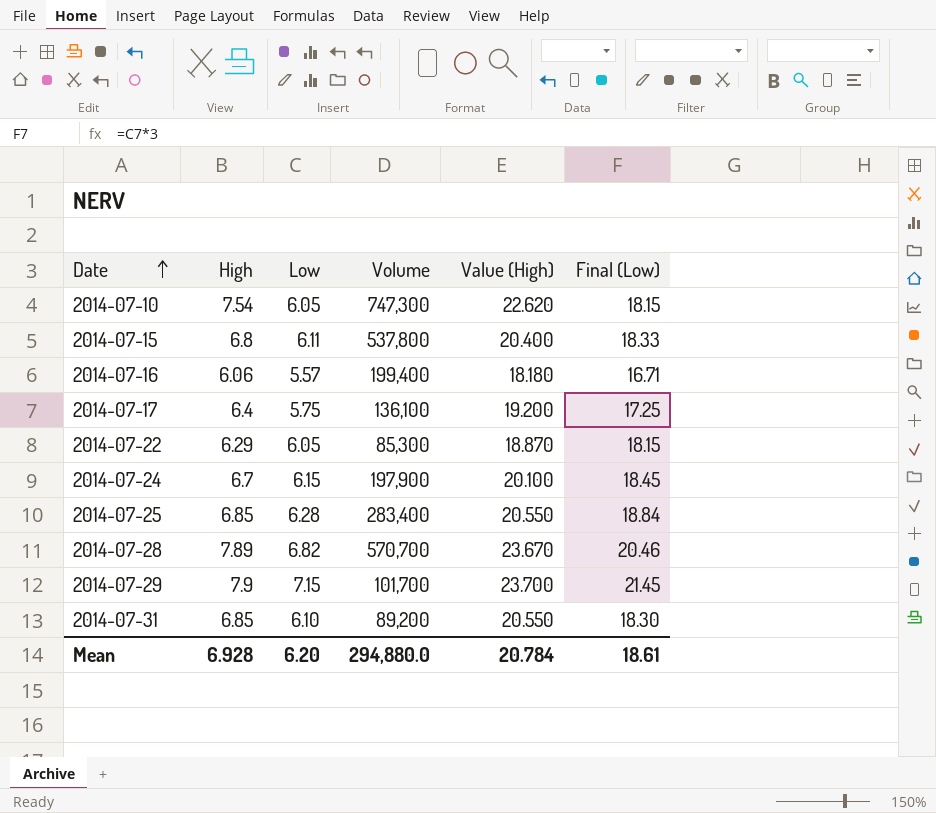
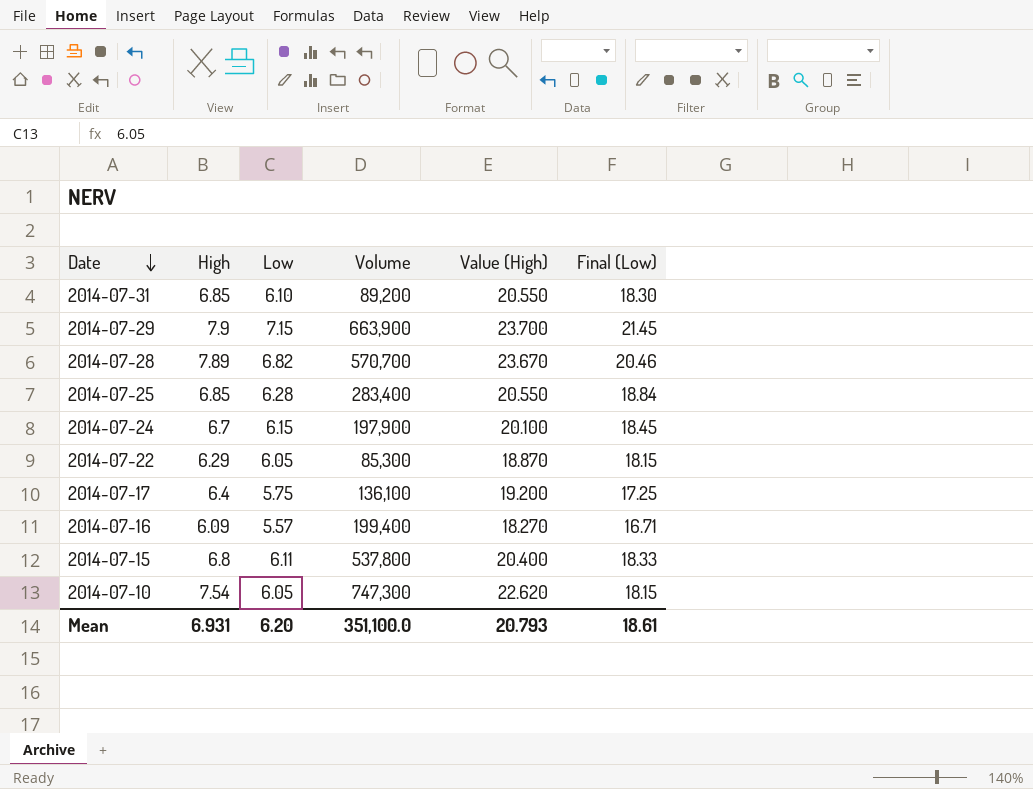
row order: Date ascending -> Date descending
2014-07-29 | Volume: 101,700 -> 663,900
2014-07-16 | High: 6.06 -> 6.09
2014-07-16 | Value (High): 18.180 -> 18.270
Mean | High: 6.928 -> 6.931
Mean | Volume: 294,880.0 -> 351,100.0
Mean | Value (High): 20.784 -> 20.793

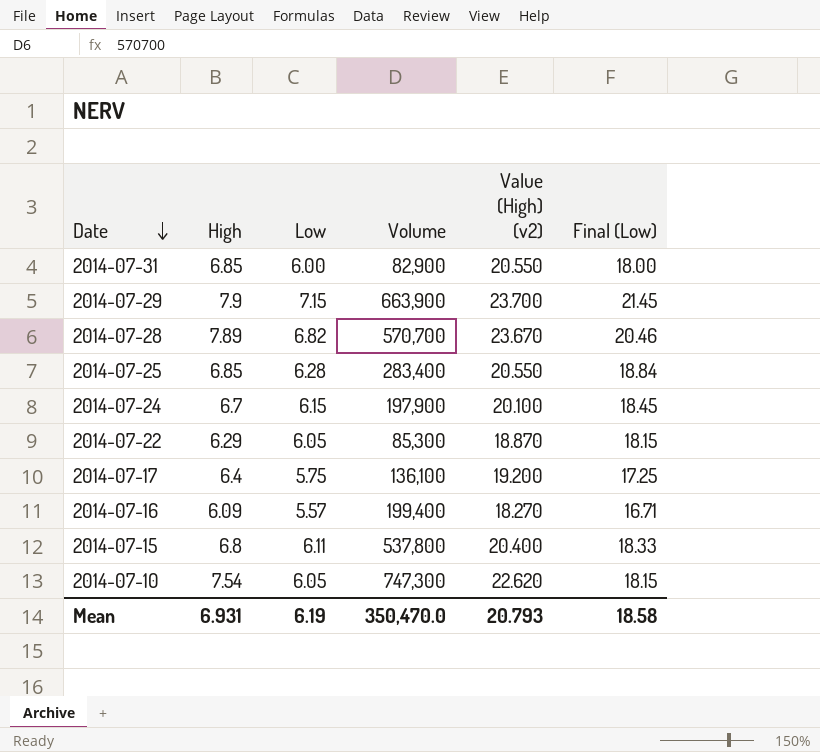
column name: Value (High) -> Value (High) (v2)
2014-07-31 | Low: 6.10 -> 6.00
2014-07-31 | Volume: 89,200 -> 82,900
2014-07-31 | Final (Low): 18.30 -> 18.00
Mean | Low: 6.20 -> 6.19
Mean | Volume: 351,100.0 -> 350,470.0
Mean | Final (Low): 18.61 -> 18.58

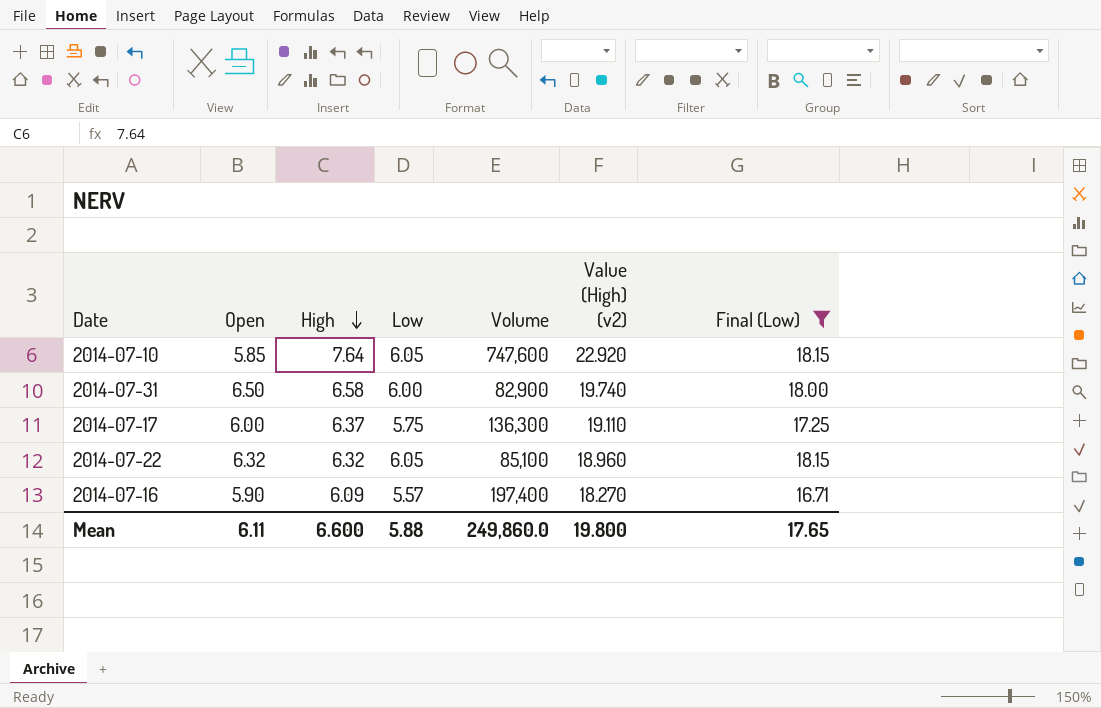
filter: none -> Final (Low) <= 18.15
row order: Date descending -> High descending
column Open | position: none -> 2
2014-07-10 | High: 7.54 -> 7.64
2014-07-10 | Volume: 747,300 -> 747,600
2014-07-10 | Value (High) (v2): 22.620 -> 22.920
2014-07-31 | High: 6.85 -> 6.58
2014-07-31 | Value (High) (v2): 20.550 -> 19.740
2014-07-17 | High: 6.4 -> 6.37
2014-07-17 | Volume: 136,100 -> 136,300
2014-07-17 | Value (High) (v2): 19.200 -> 19.110
2014-07-22 | High: 6.29 -> 6.32
2014-07-22 | Volume: 85,300 -> 85,100
2014-07-22 | Value (High) (v2): 18.870 -> 18.960
2014-07-16 | Volume: 199,400 -> 197,400
Mean | High: 6.931 -> 6.600
Mean | Low: 6.19 -> 5.88
Mean | Volume: 350,470.0 -> 249,860.0
Mean | Value (High) (v2): 20.793 -> 19.800
Mean | Final (Low): 18.58 -> 17.65

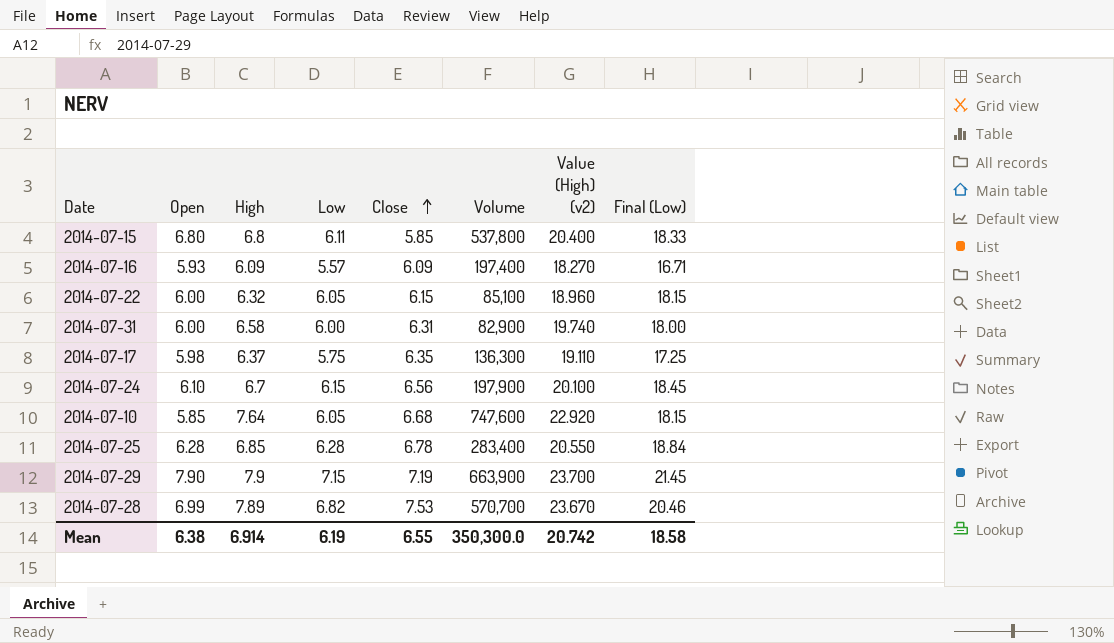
filter: Final (Low) <= 18.15 -> none
row order: High descending -> Close ascending
column Close | position: none -> 5
2014-07-16 | Open: 5.90 -> 5.93
2014-07-22 | Open: 6.32 -> 6.00
2014-07-31 | Open: 6.50 -> 6.00
2014-07-17 | Open: 6.00 -> 5.98
Mean | Open: 6.11 -> 6.38
Mean | High: 6.600 -> 6.914
Mean | Low: 5.88 -> 6.19
Mean | Volume: 249,860.0 -> 350,300.0
Mean | Value (High) (v2): 19.800 -> 20.742
Mean | Final (Low): 17.65 -> 18.58

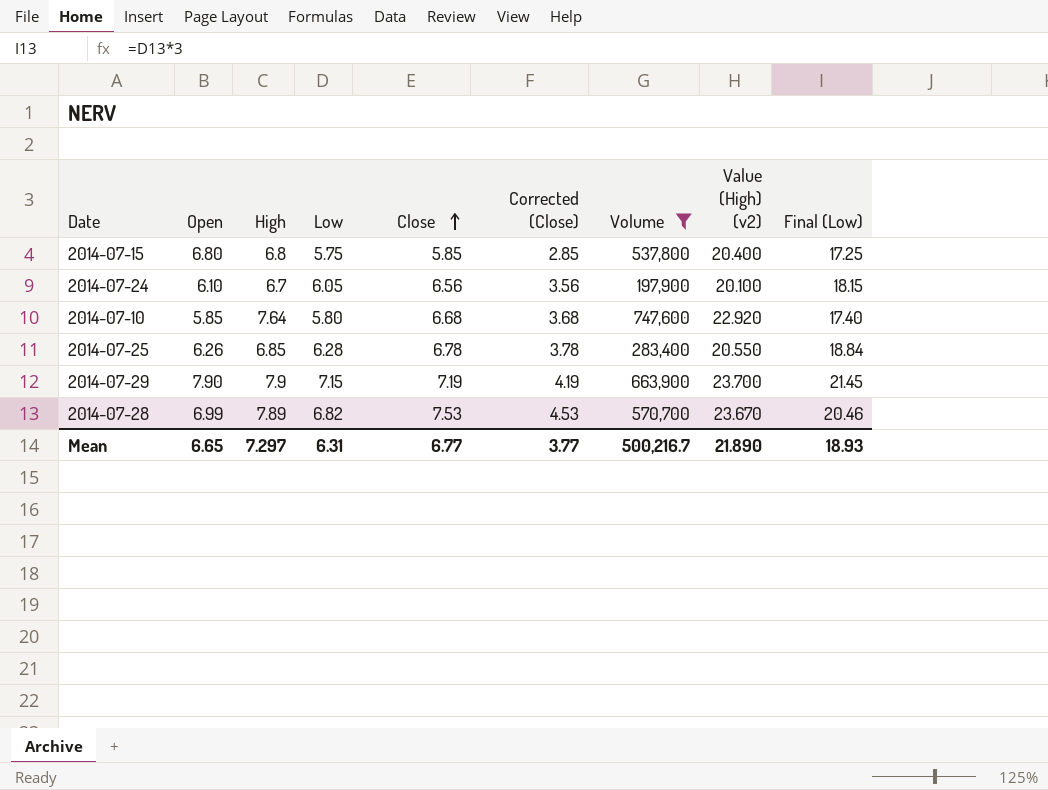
filter: none -> Volume >= 197,900
column Corrected (Close) | formula: none -> [Close] - 3
2014-07-15 | Low: 6.11 -> 5.75
2014-07-15 | Final (Low): 18.33 -> 17.25
2014-07-24 | Low: 6.15 -> 6.05
2014-07-24 | Final (Low): 18.45 -> 18.15
2014-07-10 | Low: 6.05 -> 5.80
2014-07-10 | Final (Low): 18.15 -> 17.40
2014-07-25 | Open: 6.28 -> 6.26
Mean | Open: 6.38 -> 6.65
Mean | High: 6.914 -> 7.297
Mean | Low: 6.19 -> 6.31
Mean | Close: 6.55 -> 6.77
Mean | Volume: 350,300.0 -> 500,216.7
Mean | Value (High) (v2): 20.742 -> 21.890
Mean | Final (Low): 18.58 -> 18.93

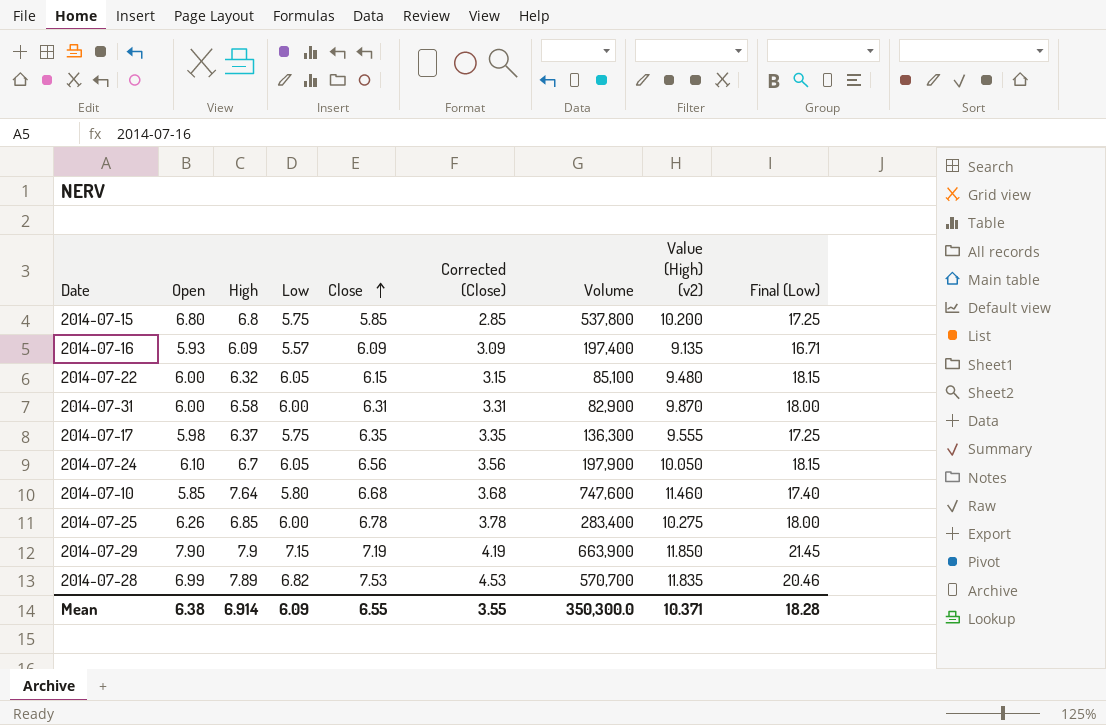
filter: Volume >= 197,900 -> none
column Value (High) (v2) | formula: [High] * 3 -> [High] * 1.5
2014-07-25 | Low: 6.28 -> 6.00
2014-07-25 | Final (Low): 18.84 -> 18.00
Mean | Open: 6.65 -> 6.38
Mean | High: 7.297 -> 6.914
Mean | Low: 6.31 -> 6.09
Mean | Close: 6.77 -> 6.55
Mean | Corrected (Close): 3.77 -> 3.55
Mean | Volume: 500,216.7 -> 350,300.0
Mean | Value (High) (v2): 21.890 -> 10.371
Mean | Final (Low): 18.93 -> 18.28

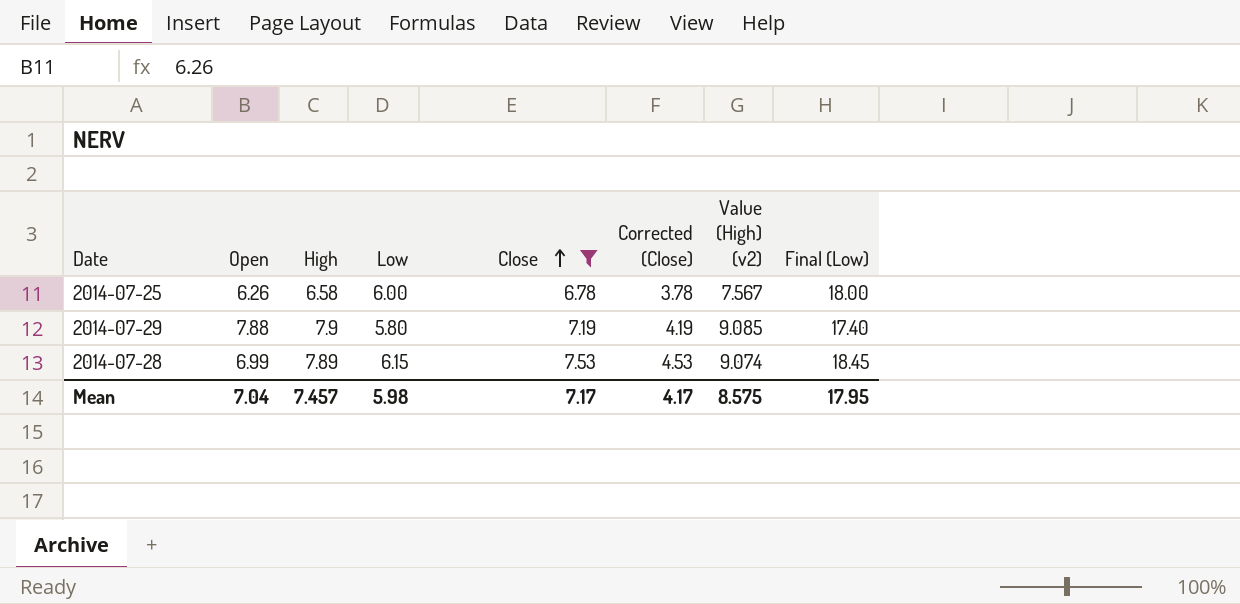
filter: none -> Close >= 6.78
column Volume | position: 7 -> none
column Value (High) (v2) | formula: [High] * 1.5 -> [High] * 1.15
2014-07-25 | High: 6.85 -> 6.58
2014-07-29 | Open: 7.90 -> 7.88
2014-07-29 | Low: 7.15 -> 5.80
2014-07-29 | Final (Low): 21.45 -> 17.40
2014-07-28 | Low: 6.82 -> 6.15
2014-07-28 | Final (Low): 20.46 -> 18.45
Mean | Open: 6.38 -> 7.04
Mean | High: 6.914 -> 7.457
Mean | Low: 6.09 -> 5.98
Mean | Close: 6.55 -> 7.17
Mean | Corrected (Close): 3.55 -> 4.17
Mean | Value (High) (v2): 10.371 -> 8.575
Mean | Final (Low): 18.28 -> 17.95

